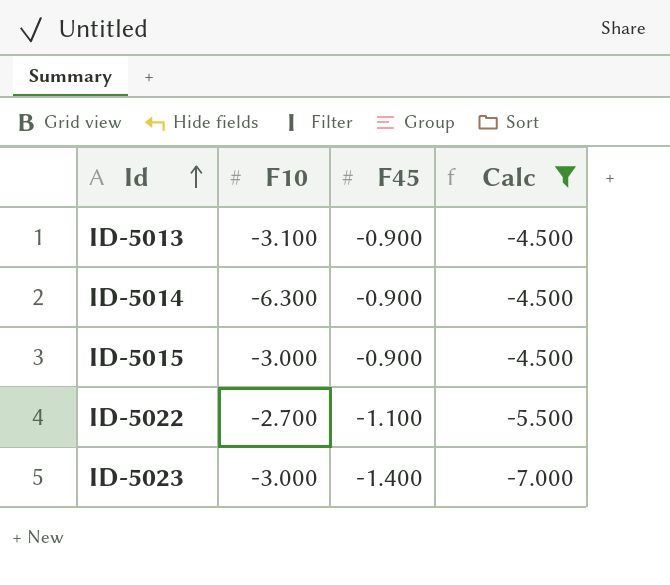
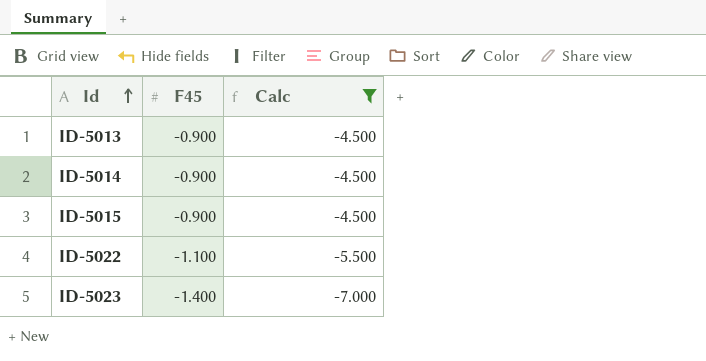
column F10 | position: 2 -> none

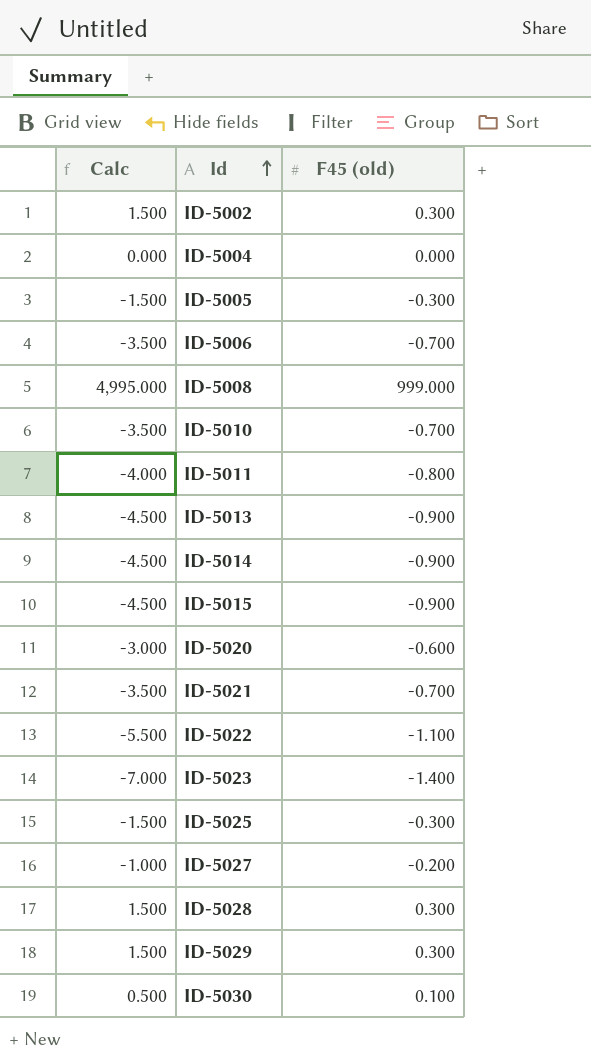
filter: Calc <= -4.500 -> none
column Calc | position: 3 -> 1
column name: F45 -> F45 (old)

